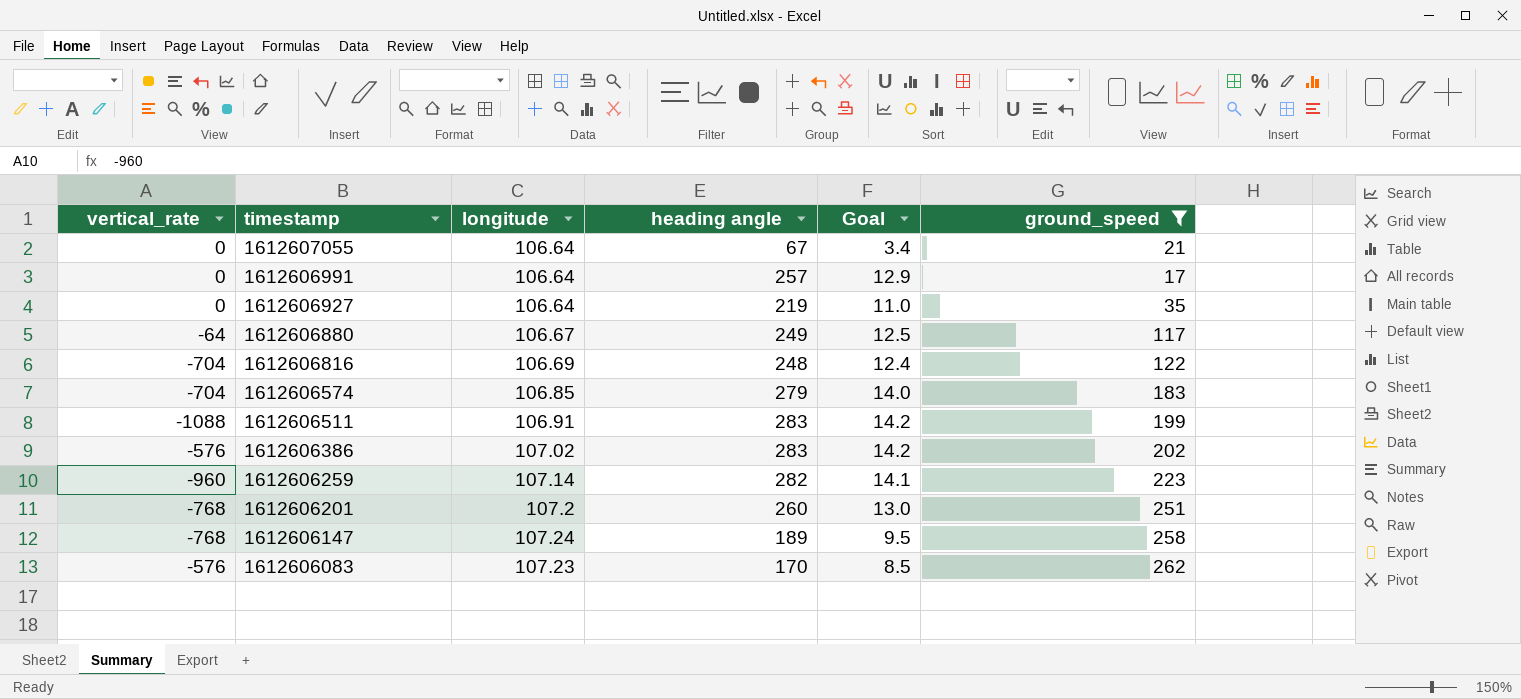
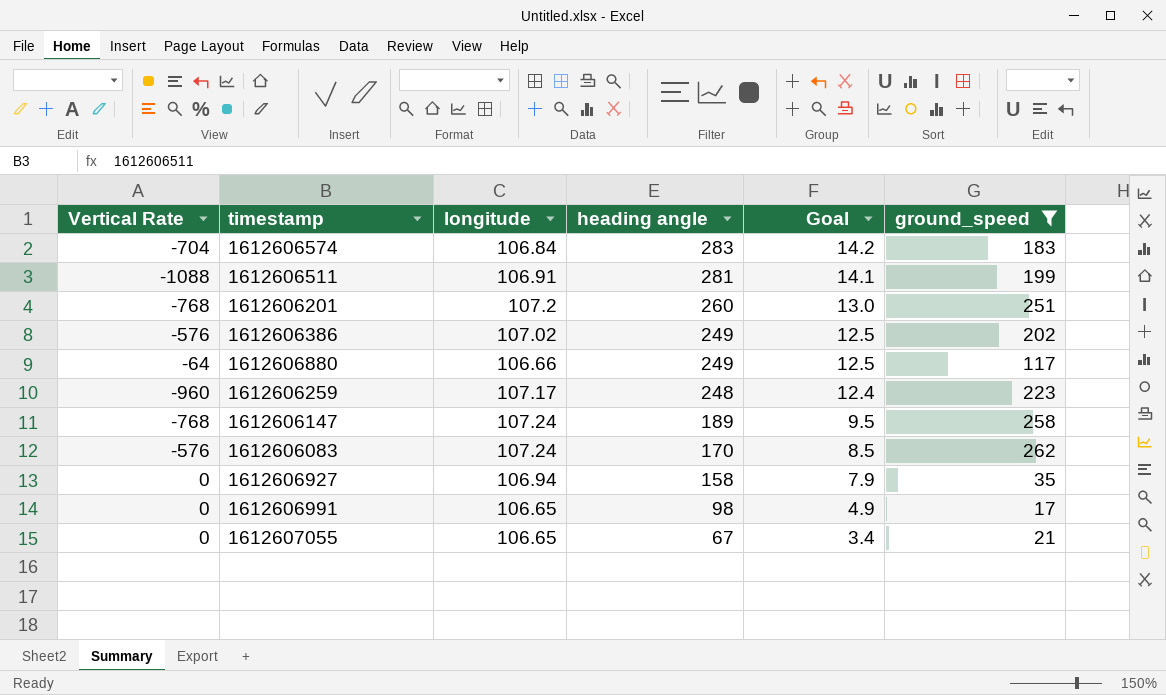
row order: timestamp descending -> heading angle descending
column name: vertical_rate -> Vertical Rate
row 1612606816: -704 | 106.69 | 248 | 12.4 | 122 -> none
1612606574 | longitude: 106.85 -> 106.84
1612606574 | heading angle: 279 -> 283
1612606574 | Goal: 14.0 -> 14.2
1612606511 | heading angle: 283 -> 281
1612606511 | Goal: 14.2 -> 14.1
1612606386 | heading angle: 283 -> 249
1612606386 | Goal: 14.2 -> 12.5
1612606880 | longitude: 106.67 -> 106.66
1612606259 | longitude: 107.14 -> 107.17
1612606259 | heading angle: 282 -> 248
1612606259 | Goal: 14.1 -> 12.4
1612606083 | longitude: 107.23 -> 107.24
1612606927 | longitude: 106.64 -> 106.94
1612606927 | heading angle: 219 -> 158
1612606927 | Goal: 11.0 -> 7.9
1612606991 | longitude: 106.64 -> 106.65
1612606991 | heading angle: 257 -> 98
1612606991 | Goal: 12.9 -> 4.9
1612607055 | longitude: 106.64 -> 106.65

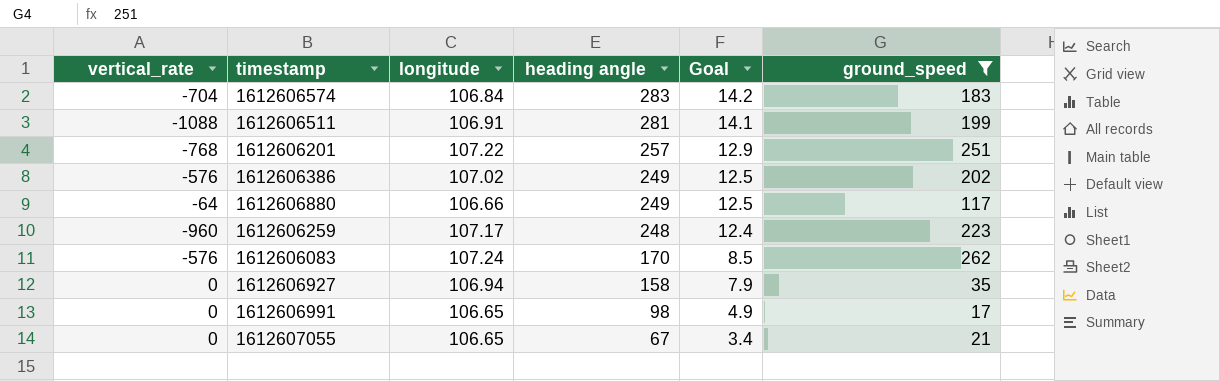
column name: Vertical Rate -> vertical_rate
row 1612606147: -768 | 107.24 | 189 | 9.5 | 258 -> none
1612606201 | longitude: 107.2 -> 107.22
1612606201 | heading angle: 260 -> 257
1612606201 | Goal: 13.0 -> 12.9

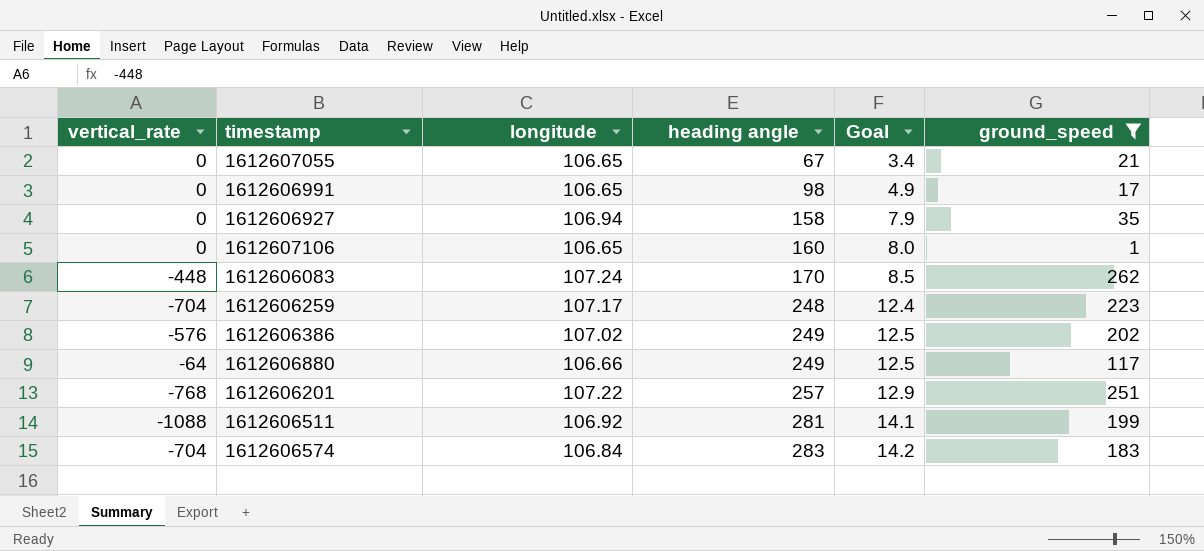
row order: heading angle descending -> heading angle ascending
row 1612607106: none -> 0 | 106.65 | 160 | 8.0 | 1
1612606083 | vertical_rate: -576 -> -448
1612606259 | vertical_rate: -960 -> -704
1612606511 | longitude: 106.91 -> 106.92

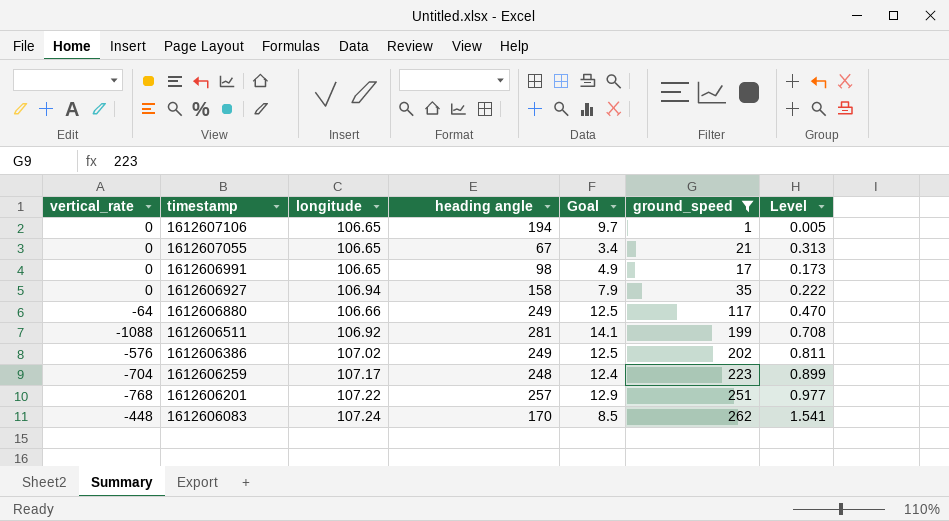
row order: heading angle ascending -> timestamp descending
column Level | formula: none -> [ground_speed] / [heading angle]
row 1612606574: -704 | 106.84 | 283 | 14.2 | 183 -> none
1612607106 | heading angle: 160 -> 194
1612607106 | Goal: 8.0 -> 9.7

